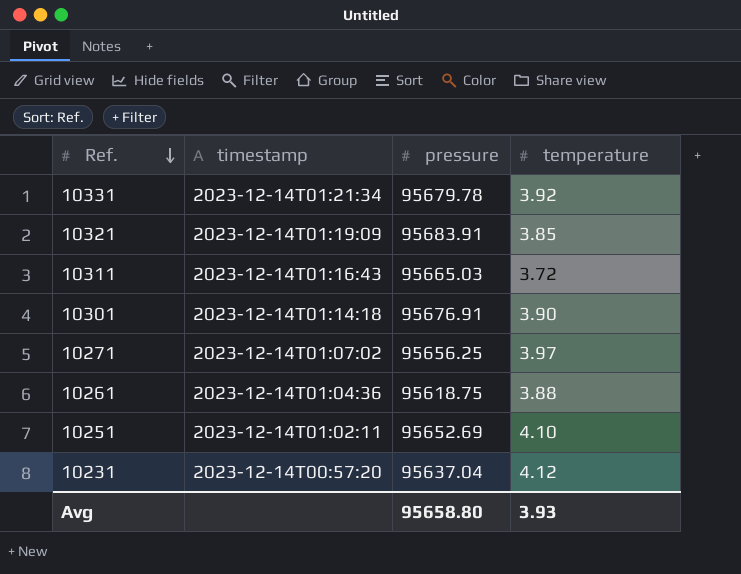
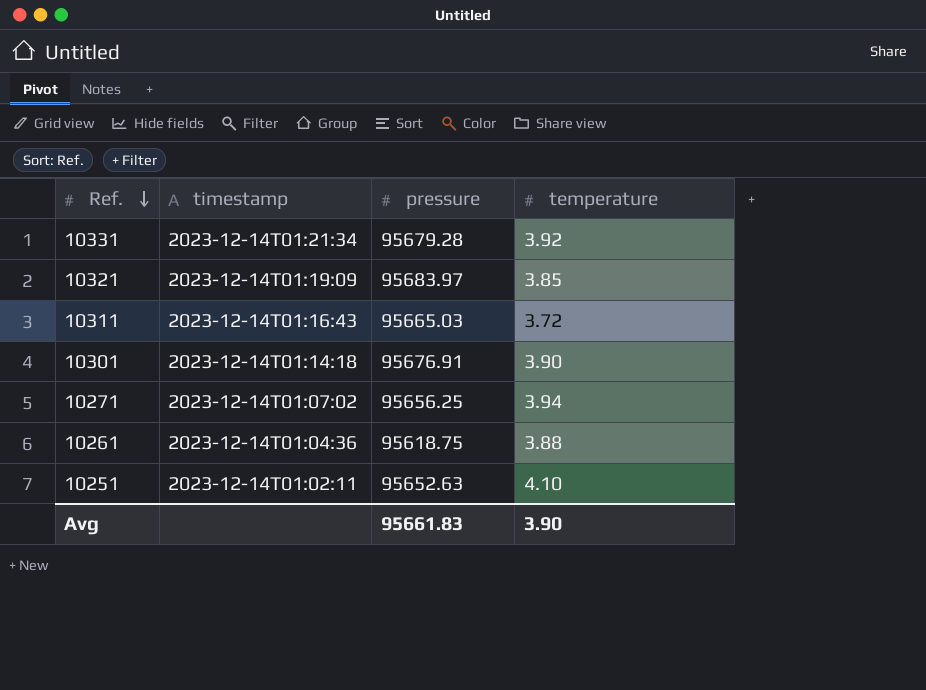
row 10231: 2023-12-14T00:57:20 | 95637.04 | 4.12 -> none
10331 | pressure: 95679.78 -> 95679.28
10321 | pressure: 95683.91 -> 95683.97
10271 | temperature: 3.97 -> 3.94
10251 | pressure: 95652.69 -> 95652.63
Avg | pressure: 95658.80 -> 95661.83
Avg | temperature: 3.93 -> 3.90

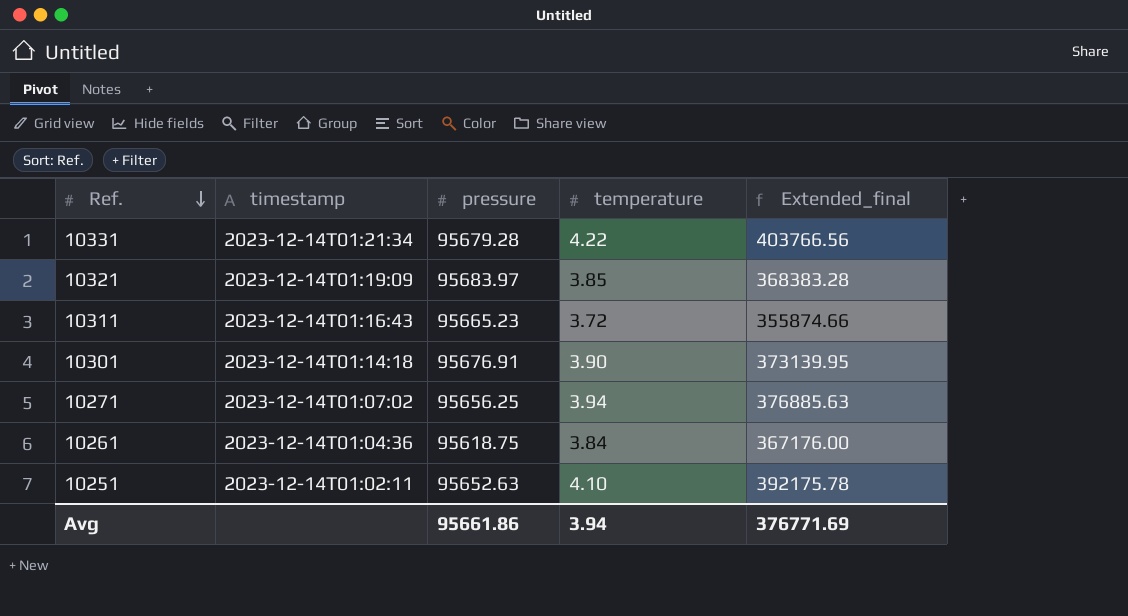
column Extended_final | formula: none -> [pressure] * [temperature]
10331 | temperature: 3.92 -> 4.22
10311 | pressure: 95665.03 -> 95665.23
10261 | temperature: 3.88 -> 3.84
Avg | pressure: 95661.83 -> 95661.86
Avg | temperature: 3.90 -> 3.94

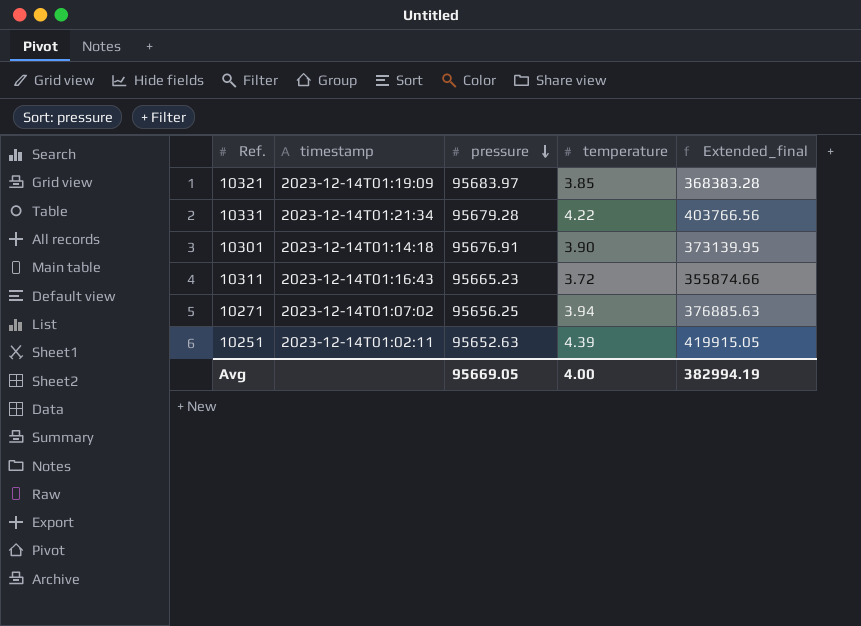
row order: Ref. descending -> pressure descending
row 10261: 2023-12-14T01:04:36 | 95618.75 | 3.84 | 367176.00 -> none
10251 | temperature: 4.10 -> 4.39
10251 | Extended_final: 392175.78 -> 419915.05
Avg | pressure: 95661.86 -> 95669.05
Avg | temperature: 3.94 -> 4.00
Avg | Extended_final: 376771.69 -> 382994.19

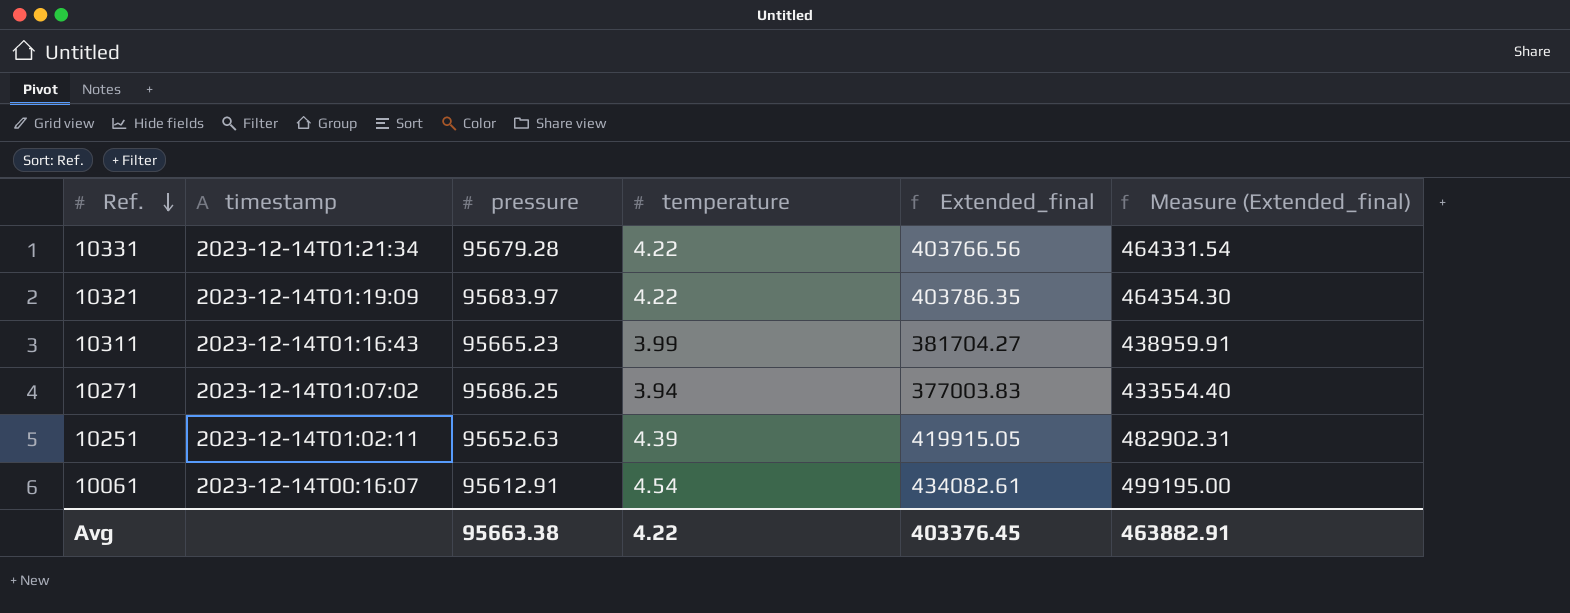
row order: pressure descending -> Ref. descending
column Measure (Extended_final) | formula: none -> [Extended_final] * 1.15
row 10301: 2023-12-14T01:14:18 | 95676.91 | 3.90 | 373139.95 -> none
10321 | temperature: 3.85 -> 4.22
10321 | Extended_final: 368383.28 -> 403786.35
10311 | temperature: 3.72 -> 3.99
10311 | Extended_final: 355874.66 -> 381704.27
10271 | pressure: 95656.25 -> 95686.25
10271 | Extended_final: 376885.63 -> 377003.83
row 10061: none -> 2023-12-14T00:16:07 | 95612.91 | 4.54 | 434082.61 | 499195.00
Avg | pressure: 95669.05 -> 95663.38
Avg | temperature: 4.00 -> 4.22
Avg | Extended_final: 382994.19 -> 403376.45

